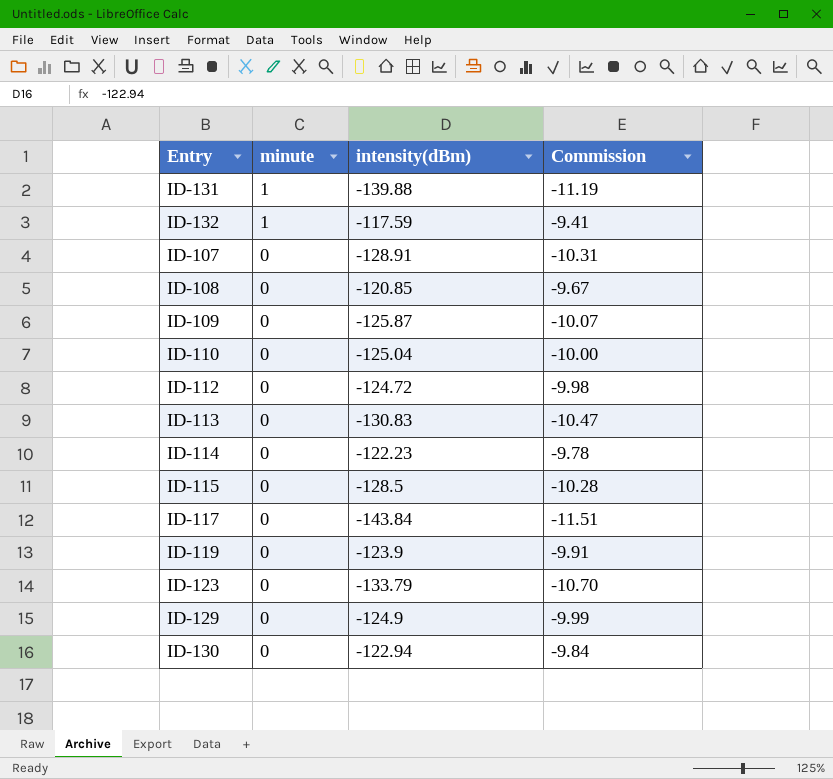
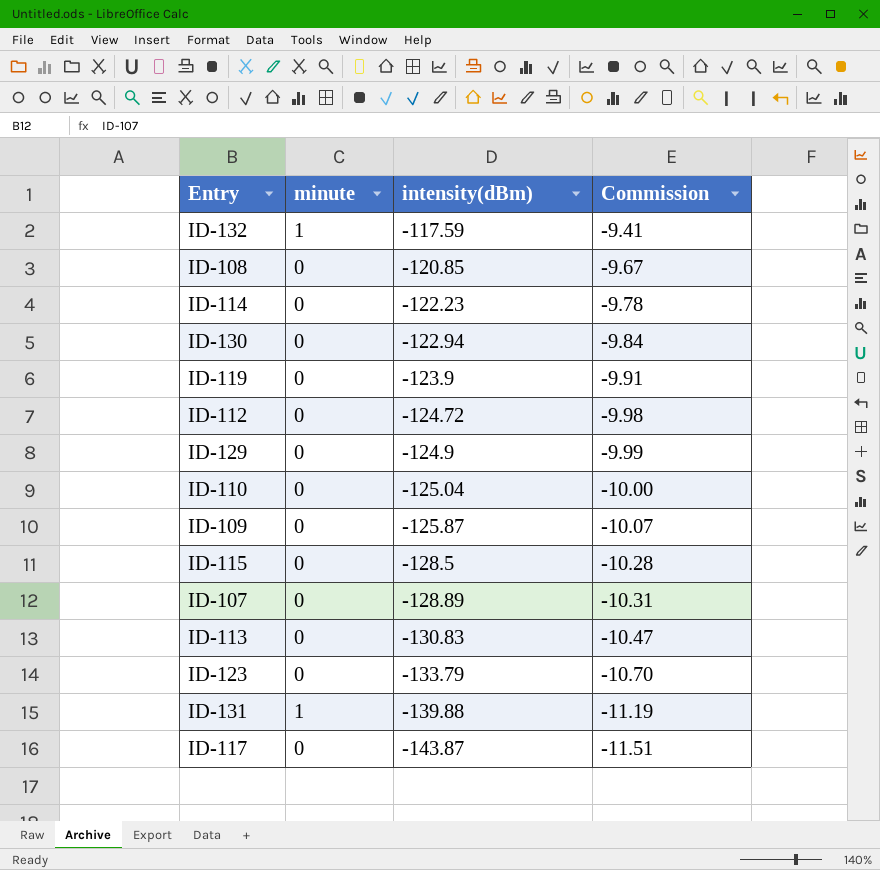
row order: minute descending -> intensity(dBm) descending
ID-107 | intensity(dBm): -128.91 -> -128.89
ID-117 | intensity(dBm): -143.84 -> -143.87

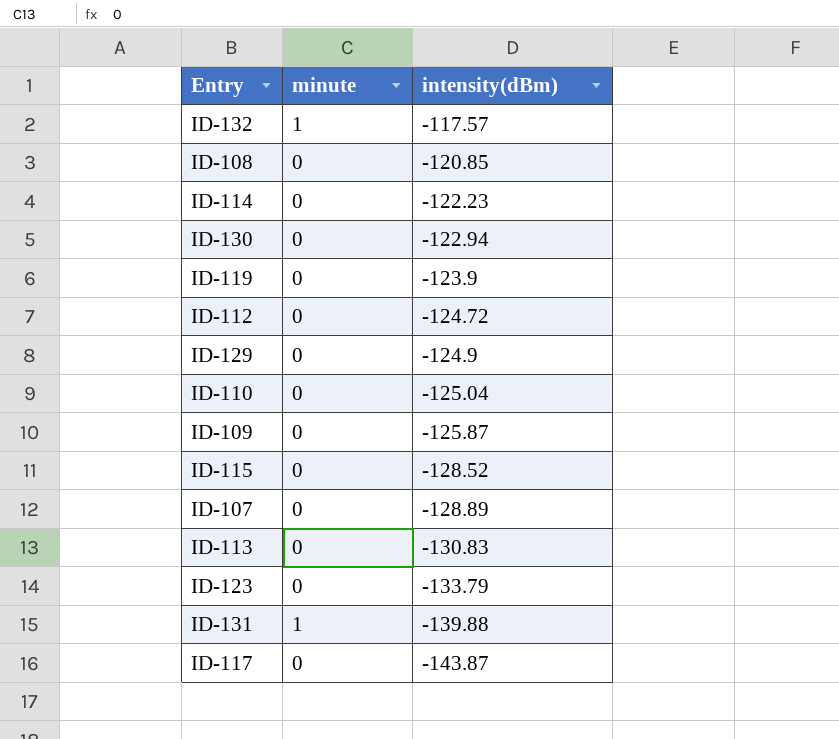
column Commission | formula: [intensity(dBm)] * 0.08 -> none
ID-132 | intensity(dBm): -117.59 -> -117.57
ID-115 | intensity(dBm): -128.5 -> -128.52

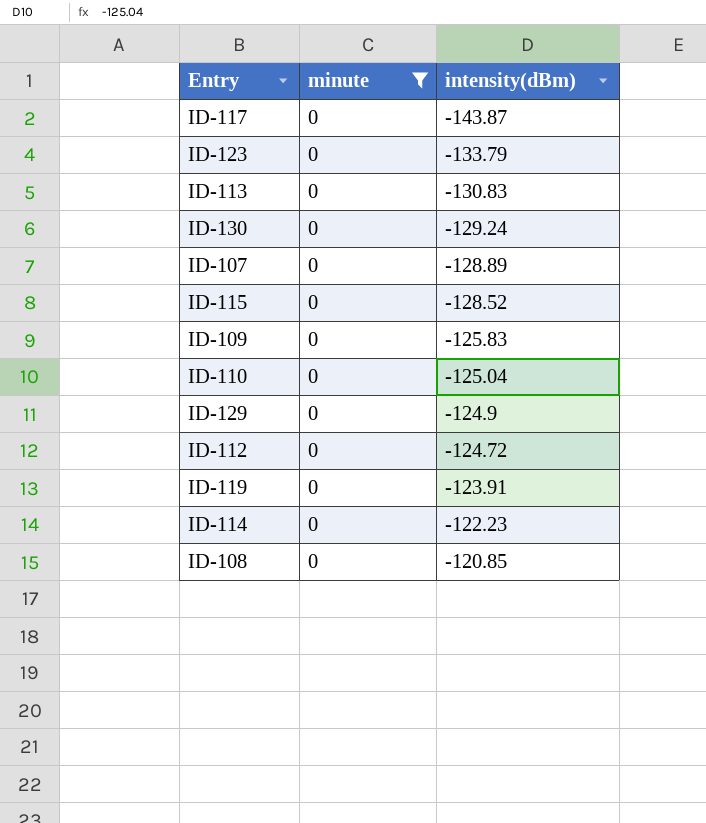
filter: none -> minute = 0
row order: intensity(dBm) descending -> intensity(dBm) ascending
ID-130 | intensity(dBm): -122.94 -> -129.24
ID-109 | intensity(dBm): -125.87 -> -125.83
ID-119 | intensity(dBm): -123.9 -> -123.91

